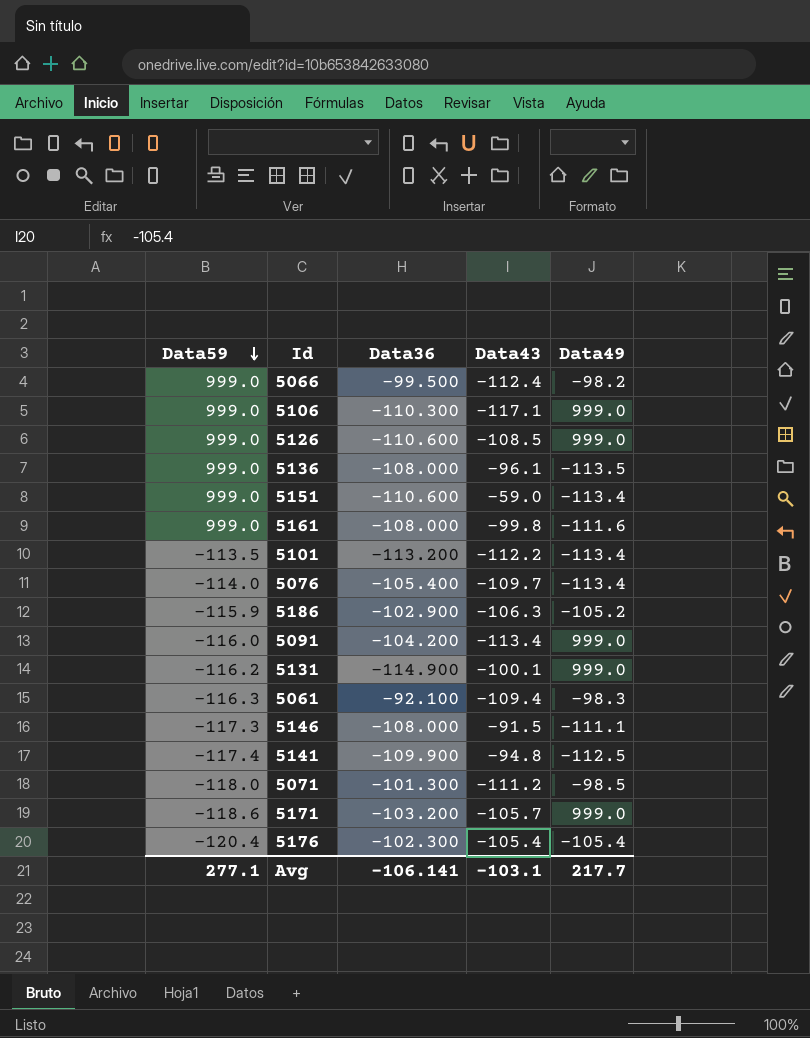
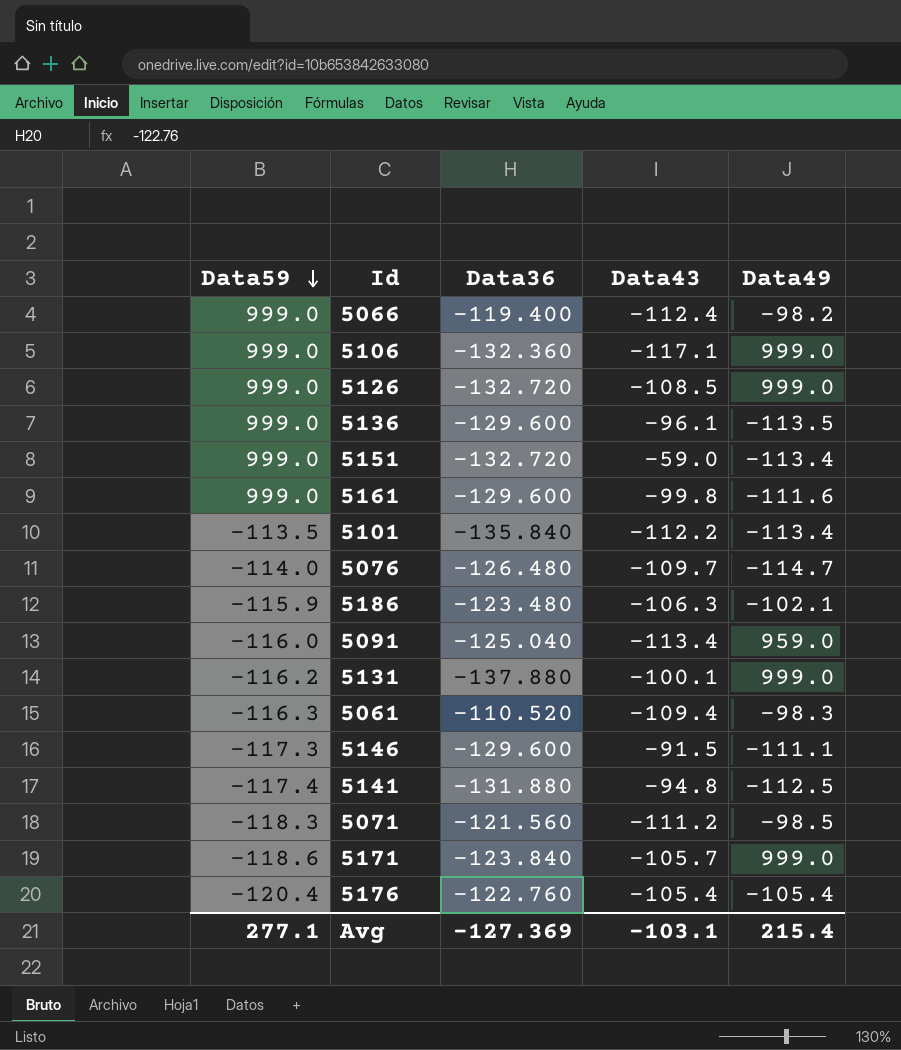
5066 | Data36: -99.500 -> -119.400
5106 | Data36: -110.300 -> -132.360
5126 | Data36: -110.600 -> -132.720
5136 | Data36: -108.000 -> -129.600
5151 | Data36: -110.600 -> -132.720
5161 | Data36: -108.000 -> -129.600
5101 | Data36: -113.200 -> -135.840
5076 | Data36: -105.400 -> -126.480
5076 | Data49: -113.4 -> -114.7
5186 | Data36: -102.900 -> -123.480
5186 | Data49: -105.2 -> -102.1
5091 | Data36: -104.200 -> -125.040
5091 | Data49: 999.0 -> 959.0
5131 | Data36: -114.900 -> -137.880
5061 | Data36: -92.100 -> -110.520
5146 | Data36: -108.000 -> -129.600
5141 | Data36: -109.900 -> -131.880
5071 | Data59: -118.0 -> -118.3
5071 | Data36: -101.300 -> -121.560
5171 | Data36: -103.200 -> -123.840
5176 | Data36: -102.300 -> -122.760
Avg | Data36: -106.141 -> -127.369
Avg | Data49: 217.7 -> 215.4

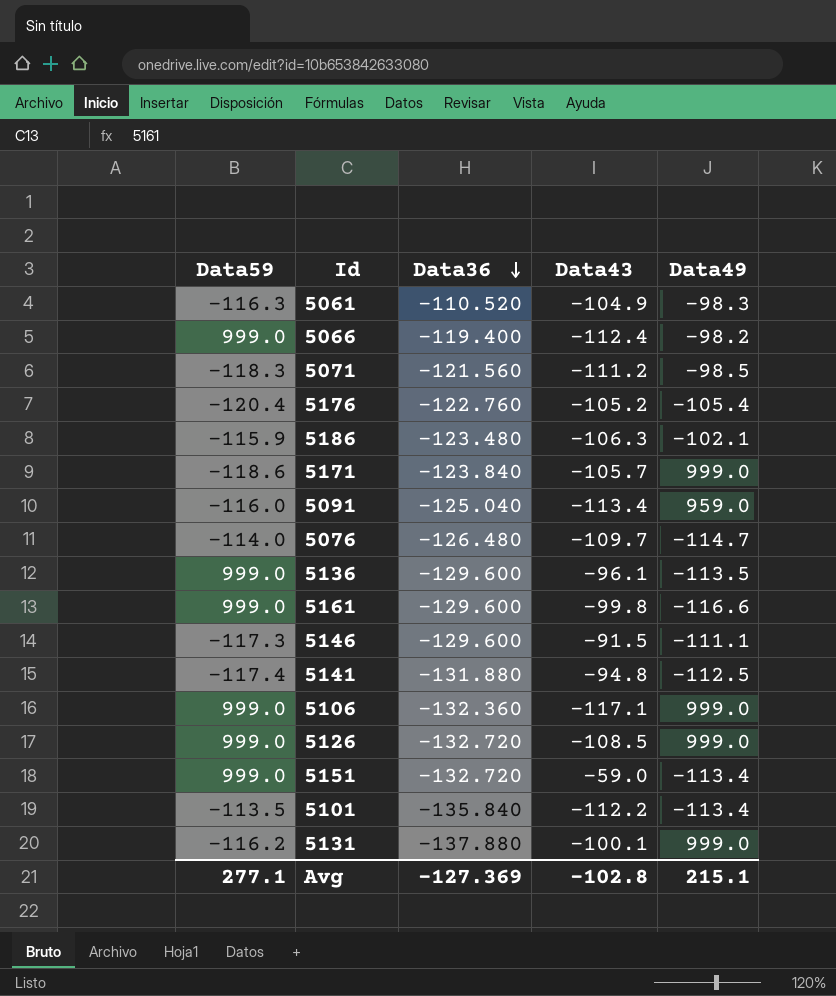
row order: Data59 descending -> Data36 descending
5061 | Data43: -109.4 -> -104.9
5176 | Data43: -105.4 -> -105.2
5161 | Data49: -111.6 -> -116.6
Avg | Data43: -103.1 -> -102.8
Avg | Data49: 215.4 -> 215.1

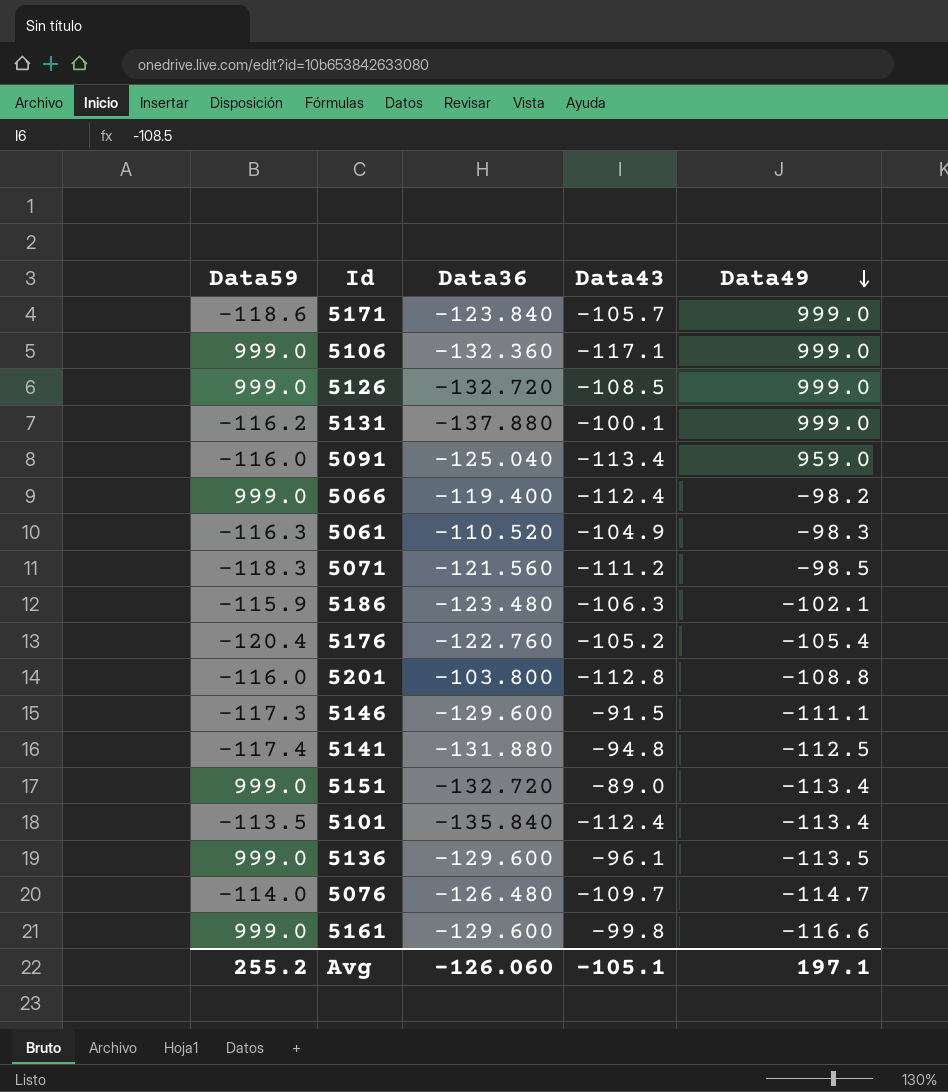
row order: Data36 descending -> Data49 descending
row 5201: none -> -116.0 | -103.800 | -112.8 | -108.8
5151 | Data43: -59.0 -> -89.0
5101 | Data43: -112.2 -> -112.4
Avg | Data59: 277.1 -> 255.2
Avg | Data36: -127.369 -> -126.060
Avg | Data43: -102.8 -> -105.1
Avg | Data49: 215.1 -> 197.1

